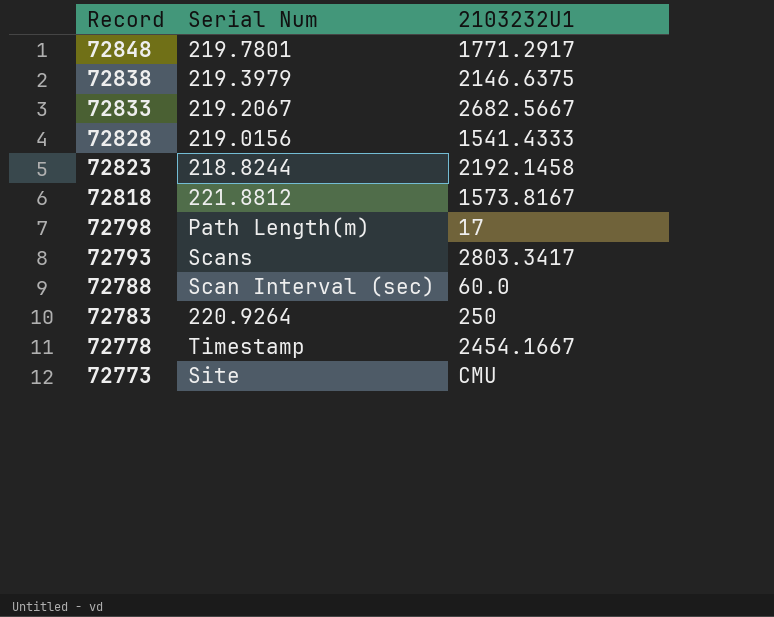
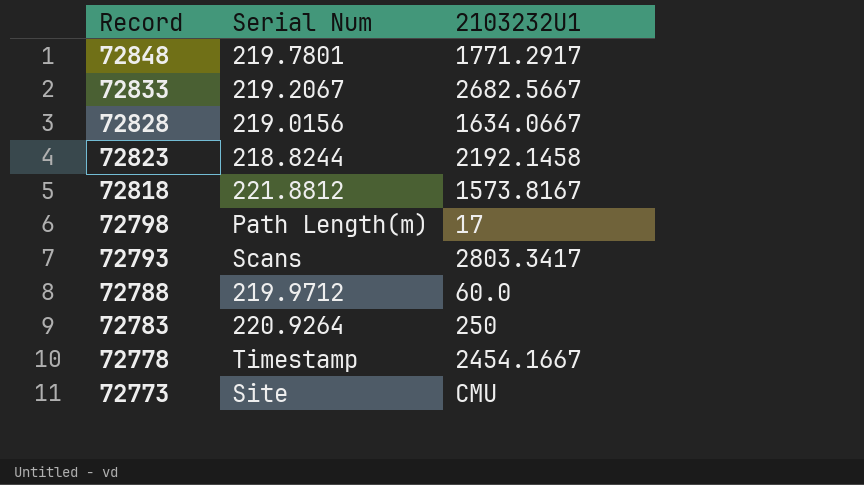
row 72838: 219.3979 | 2146.6375 -> none
72828 | 2103232U1: 1541.4333 -> 1634.0667
72788 | Serial Num: Scan Interval (sec) -> 219.9712

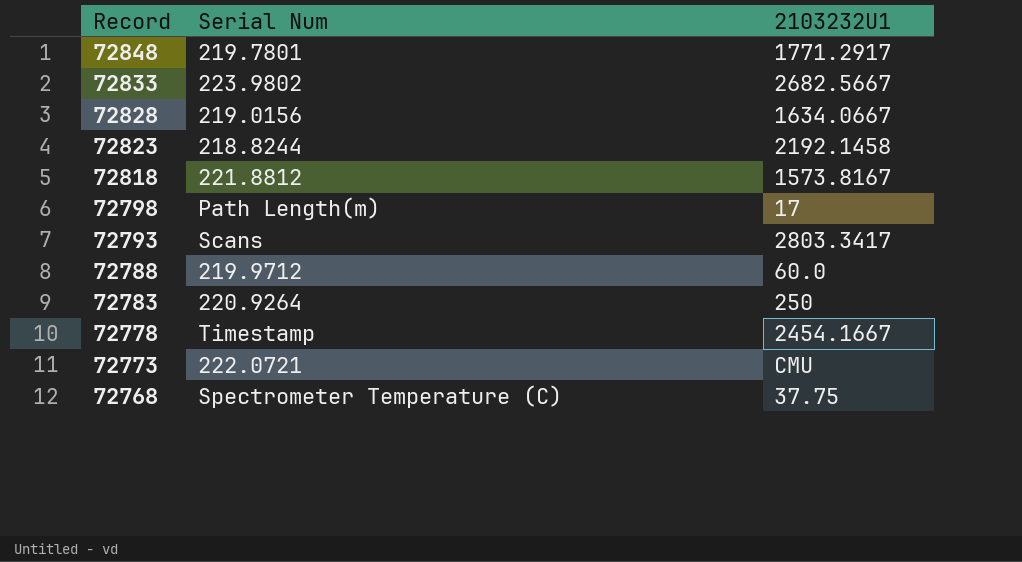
72833 | Serial Num: 219.2067 -> 223.9802
72773 | Serial Num: Site -> 222.0721
row 72768: none -> Spectrometer Temperature (C) | 37.75

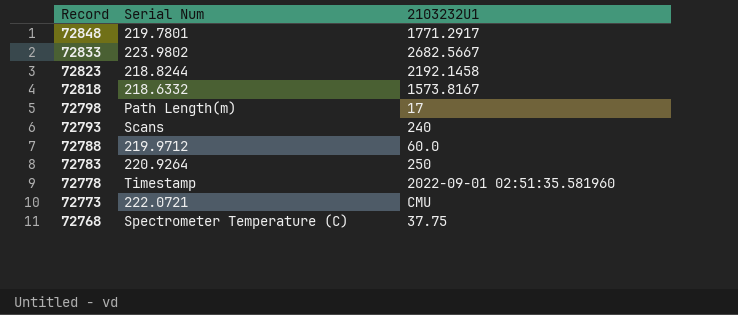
row 72828: 219.0156 | 1634.0667 -> none
72818 | Serial Num: 221.8812 -> 218.6332
72793 | 2103232U1: 2803.3417 -> 240
72778 | 2103232U1: 2454.1667 -> 2022-09-01 02:51:35.581960

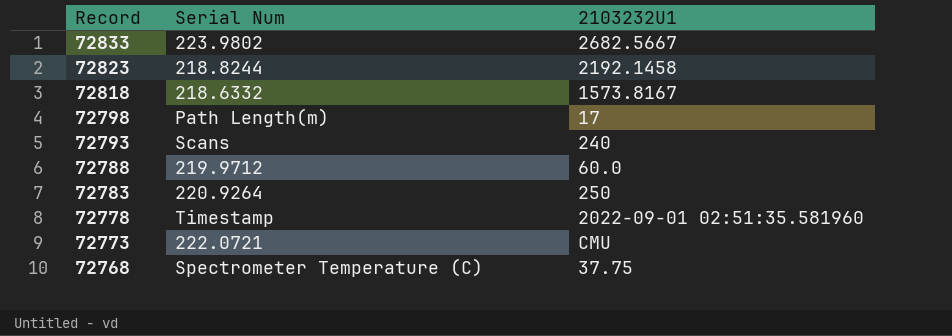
row 72848: 219.7801 | 1771.2917 -> none

